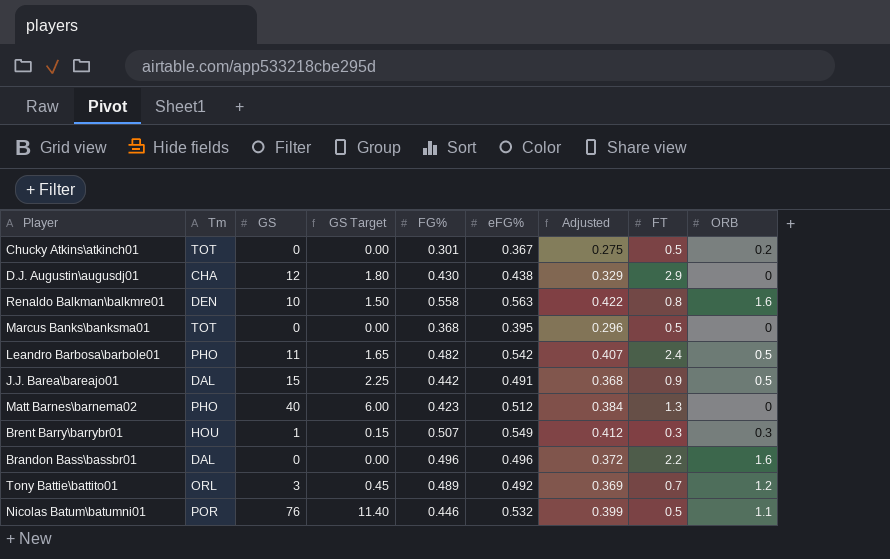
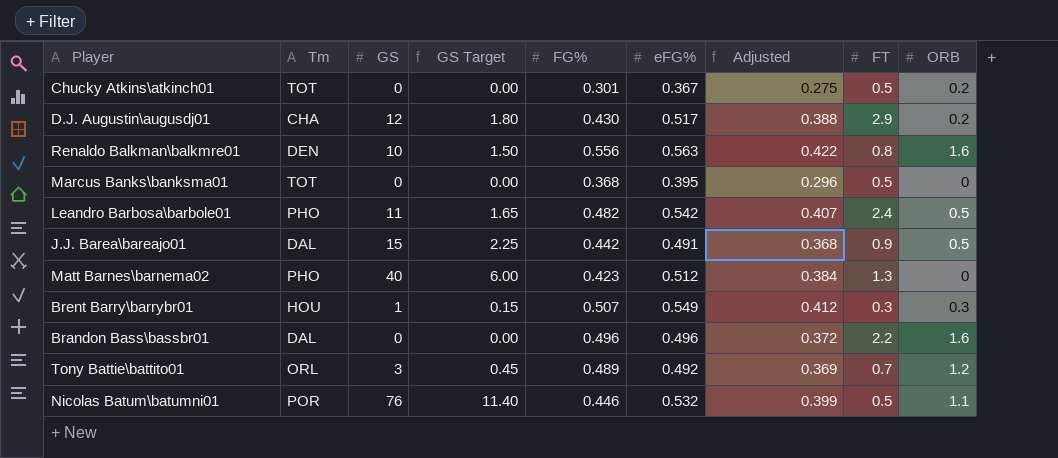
D.J. Augustin\augusdj01 | eFG%: 0.438 -> 0.517
D.J. Augustin\augusdj01 | Adjusted: 0.329 -> 0.388
D.J. Augustin\augusdj01 | ORB: 0 -> 0.2
Renaldo Balkman\balkmre01 | FG%: 0.558 -> 0.556

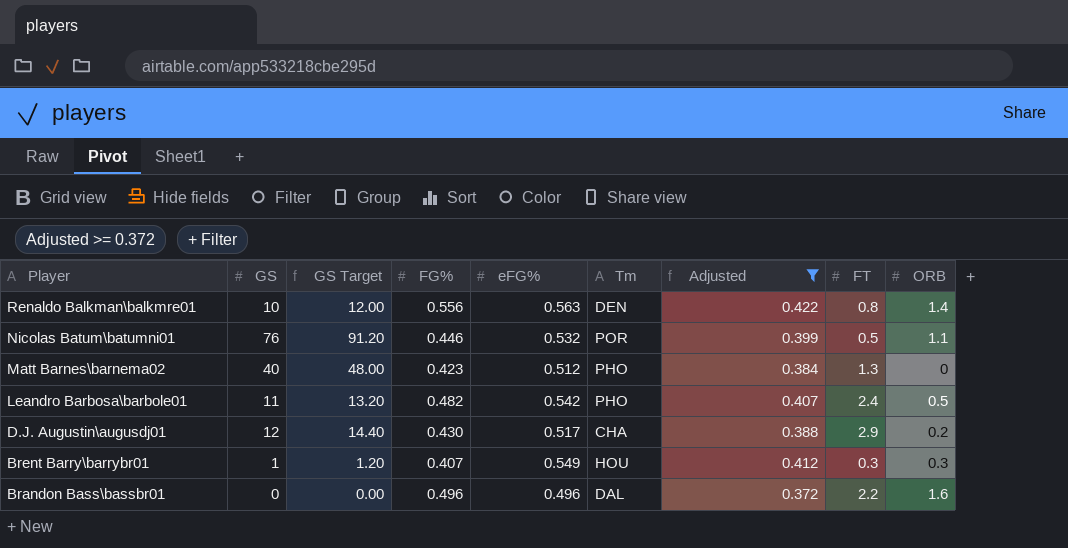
filter: none -> Adjusted >= 0.372
row order: none -> Player descending
column GS Target | formula: [GS] * 0.15 -> [GS] * 1.2
column Tm | position: 2 -> 6
Renaldo Balkman\balkmre01 | ORB: 1.6 -> 1.4
Brent Barry\barrybr01 | FG%: 0.507 -> 0.407

